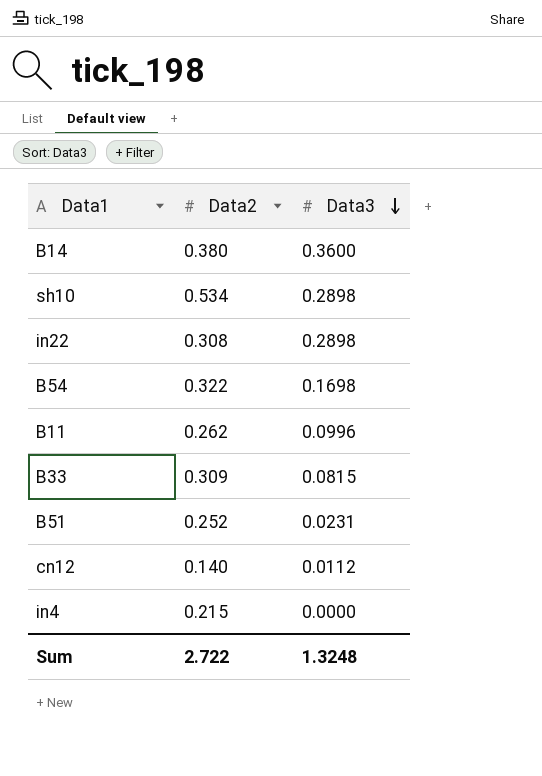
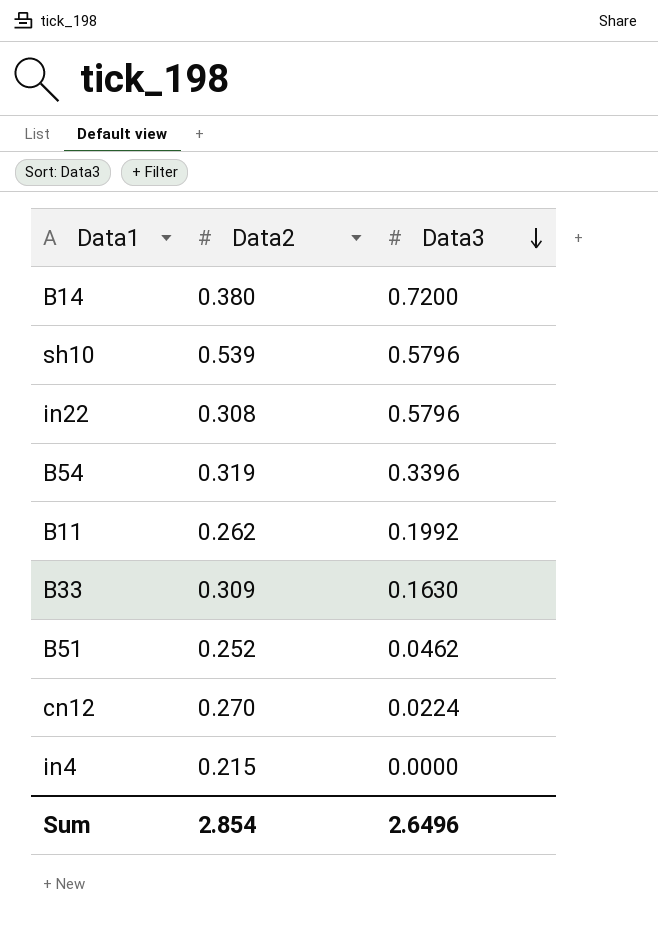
B14 | Data3: 0.3600 -> 0.7200
sh10 | Data2: 0.534 -> 0.539
sh10 | Data3: 0.2898 -> 0.5796
in22 | Data3: 0.2898 -> 0.5796
B54 | Data2: 0.322 -> 0.319
B54 | Data3: 0.1698 -> 0.3396
B11 | Data3: 0.0996 -> 0.1992
B33 | Data3: 0.0815 -> 0.1630
B51 | Data3: 0.0231 -> 0.0462
cn12 | Data2: 0.140 -> 0.270
cn12 | Data3: 0.0112 -> 0.0224
Sum | Data2: 2.722 -> 2.854
Sum | Data3: 1.3248 -> 2.6496

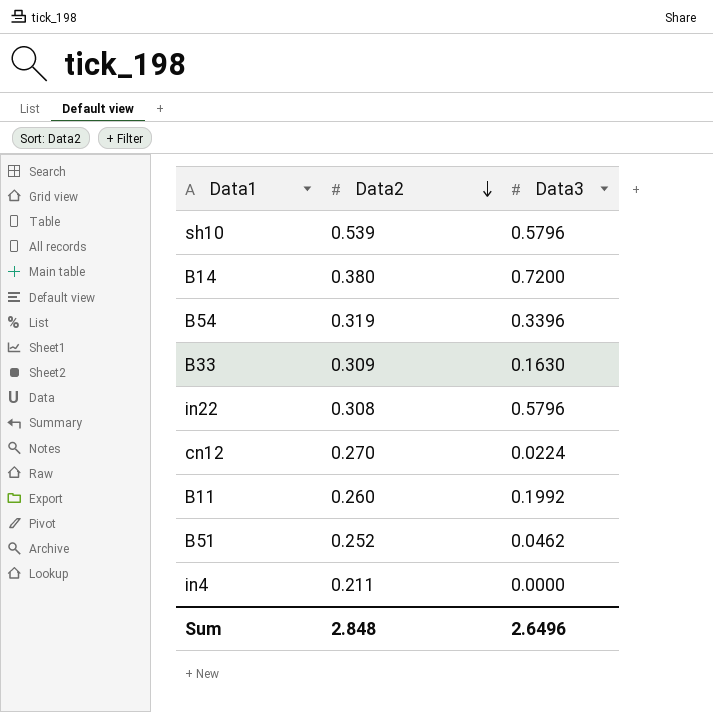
row order: Data3 descending -> Data2 descending
B11 | Data2: 0.262 -> 0.260
in4 | Data2: 0.215 -> 0.211
Sum | Data2: 2.854 -> 2.848

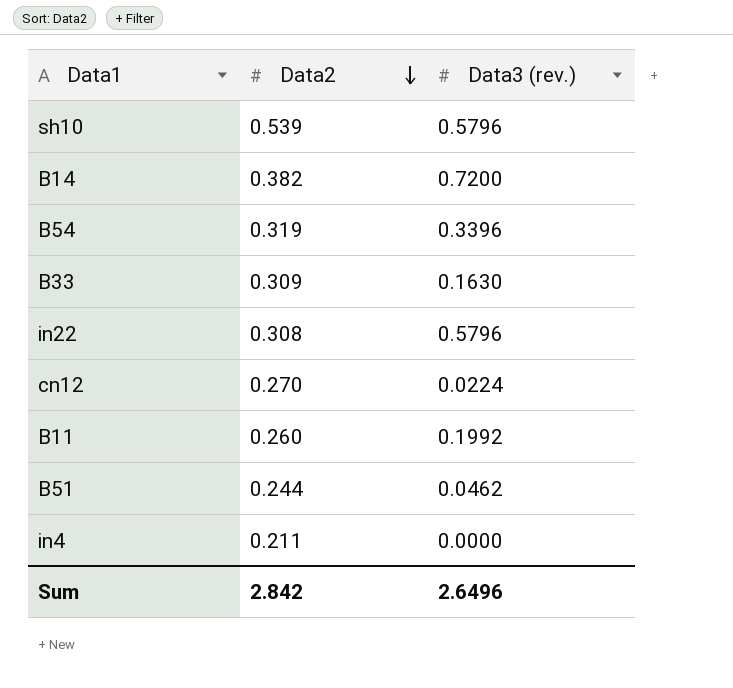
column name: Data3 -> Data3 (rev.)
B14 | Data2: 0.380 -> 0.382
B51 | Data2: 0.252 -> 0.244
Sum | Data2: 2.848 -> 2.842

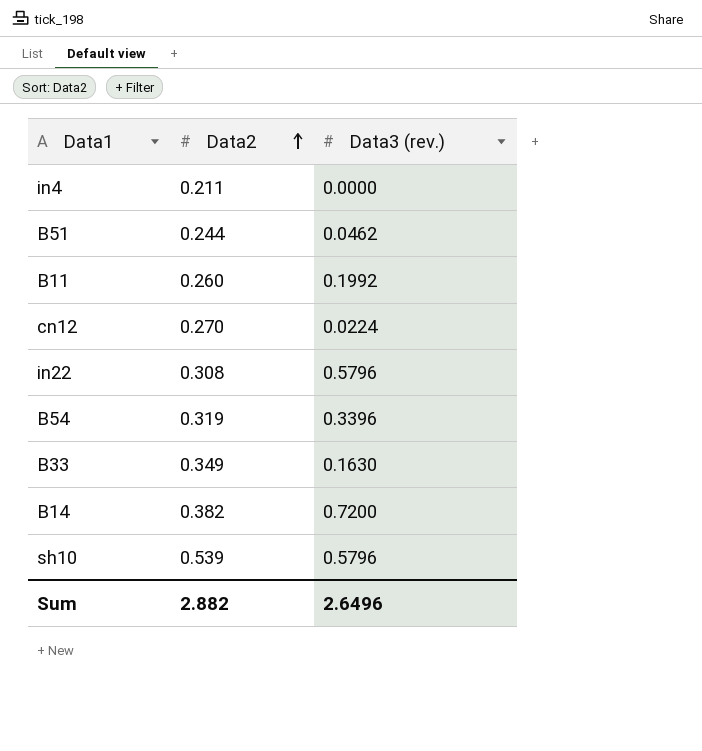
row order: Data2 descending -> Data2 ascending
B33 | Data2: 0.309 -> 0.349
Sum | Data2: 2.842 -> 2.882

